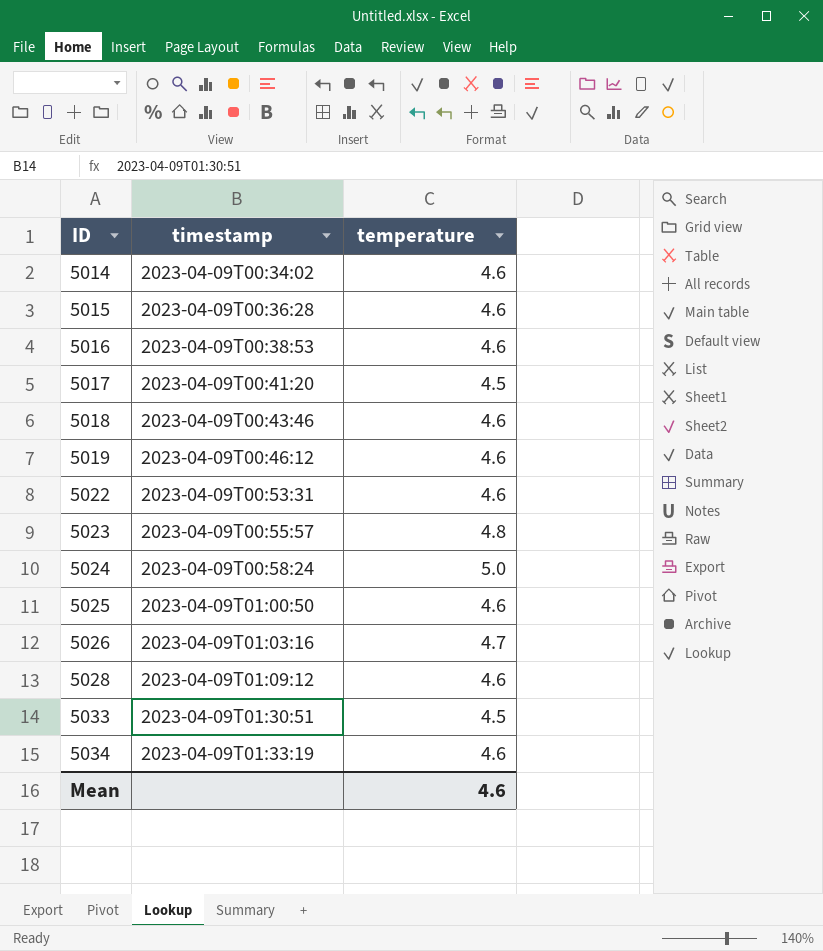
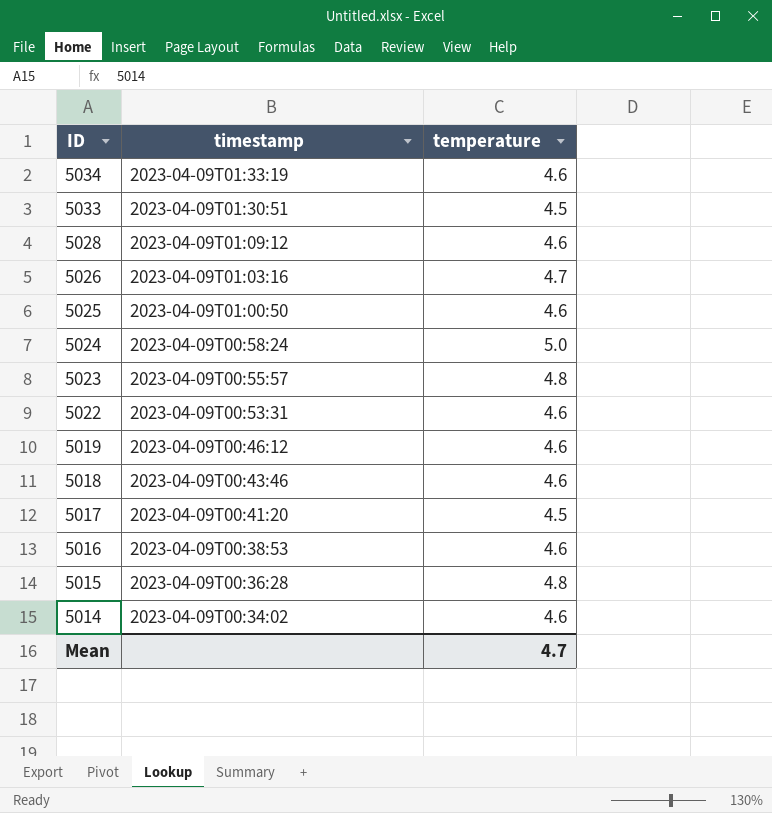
row order: ID ascending -> ID descending
5015 | temperature: 4.6 -> 4.8
Mean | temperature: 4.6 -> 4.7

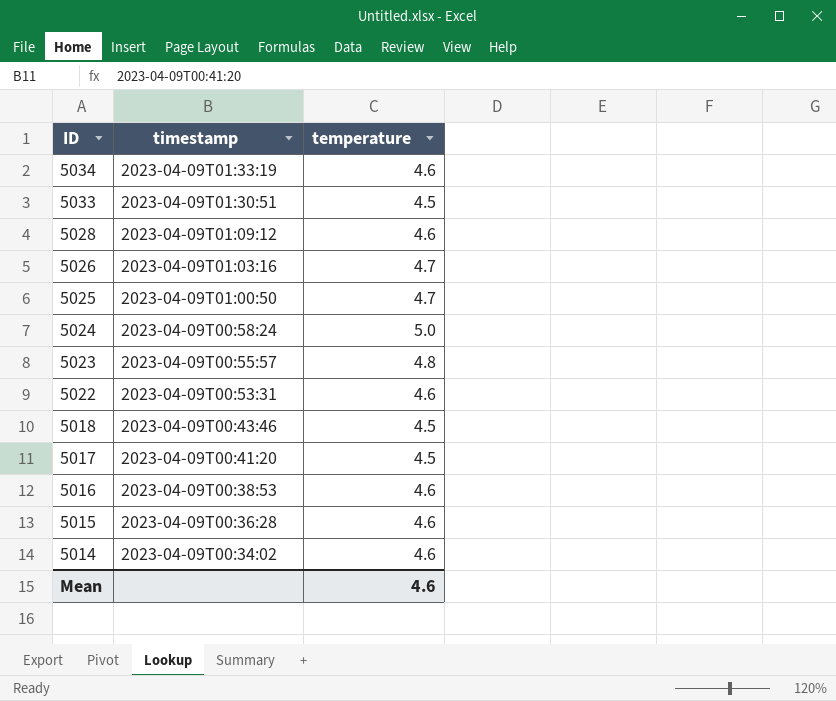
row 5019: 2023-04-09T00:46:12 | 4.6 -> none
5025 | temperature: 4.6 -> 4.7
5018 | temperature: 4.6 -> 4.5
5015 | temperature: 4.8 -> 4.6
Mean | temperature: 4.7 -> 4.6

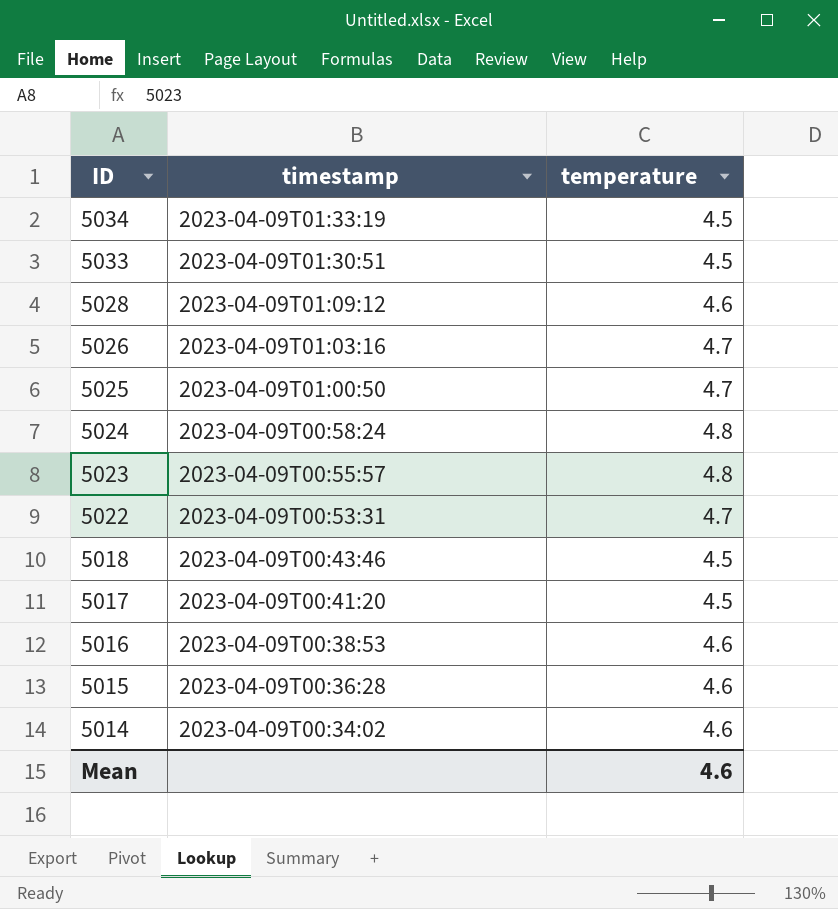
5034 | temperature: 4.6 -> 4.5
5024 | temperature: 5.0 -> 4.8
5022 | temperature: 4.6 -> 4.7

